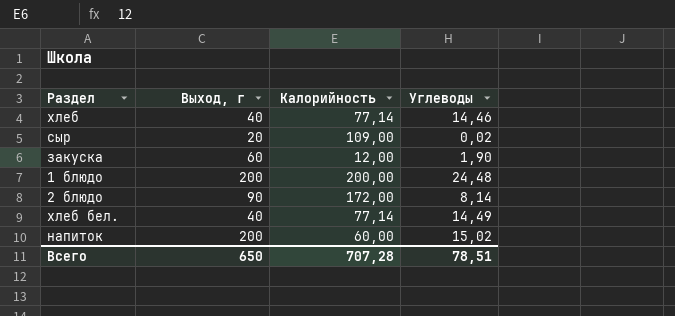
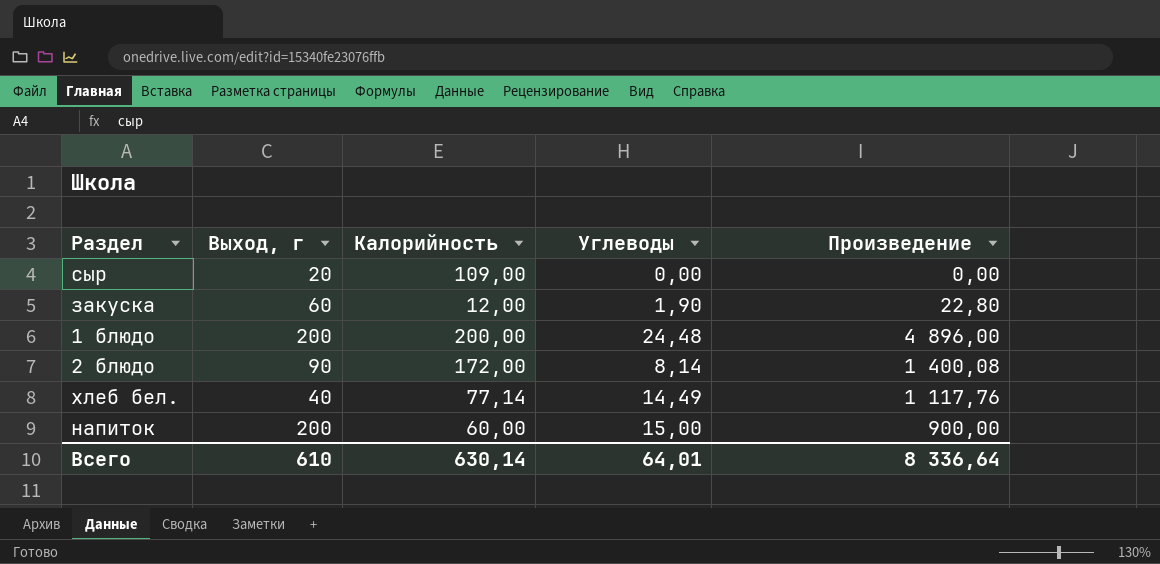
column Произведение | formula: none -> [Калорийность] * [Углеводы]
row хлеб: 40 | 77,14 | 14,46 -> none
сыр | Углеводы: 0,02 -> 0,00
напиток | Углеводы: 15,02 -> 15,00
Всего | Выход, г: 650 -> 610
Всего | Калорийность: 707,28 -> 630,14
Всего | Углеводы: 78,51 -> 64,01

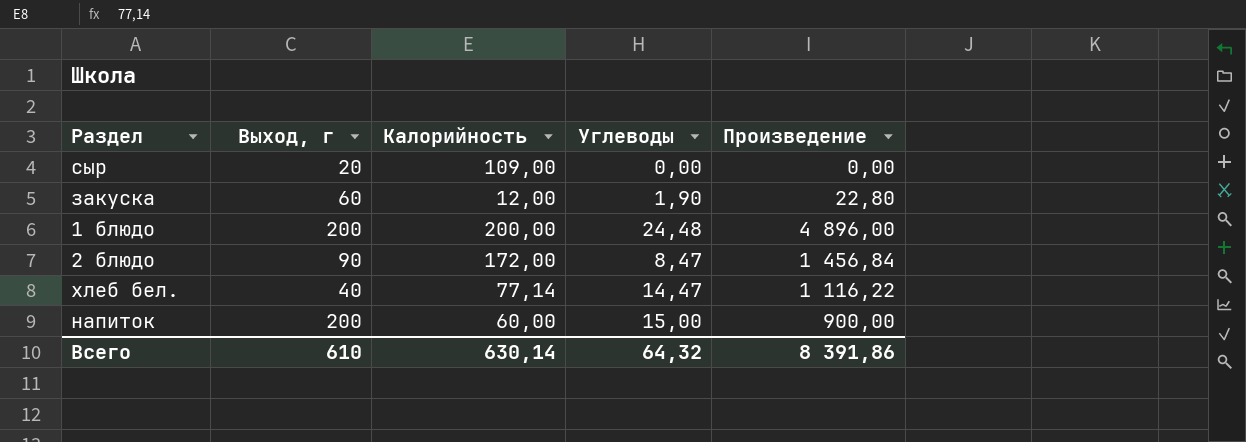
2 блюдо | Углеводы: 8,14 -> 8,47
2 блюдо | Произведение: 1 400,08 -> 1 456,84
хлеб бел. | Углеводы: 14,49 -> 14,47
хлеб бел. | Произведение: 1 117,76 -> 1 116,22
Всего | Углеводы: 64,01 -> 64,32
Всего | Произведение: 8 336,64 -> 8 391,86

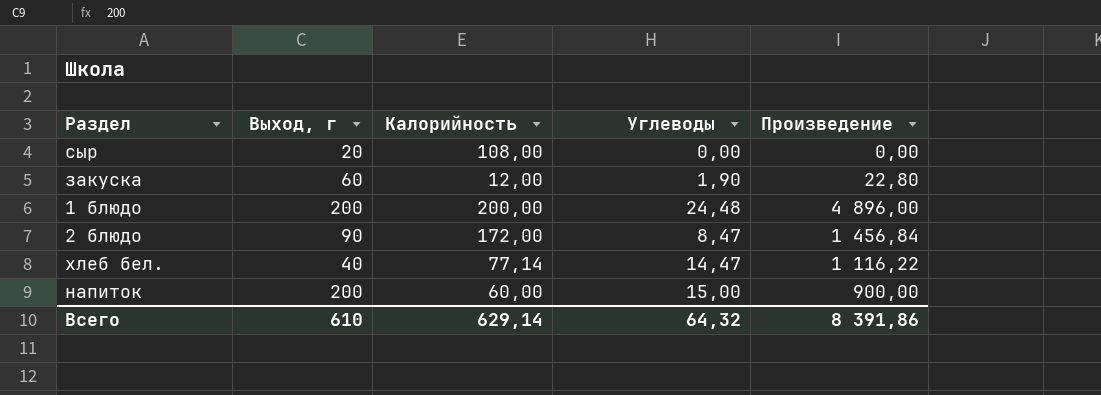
сыр | Калорийность: 109,00 -> 108,00
Всего | Калорийность: 630,14 -> 629,14

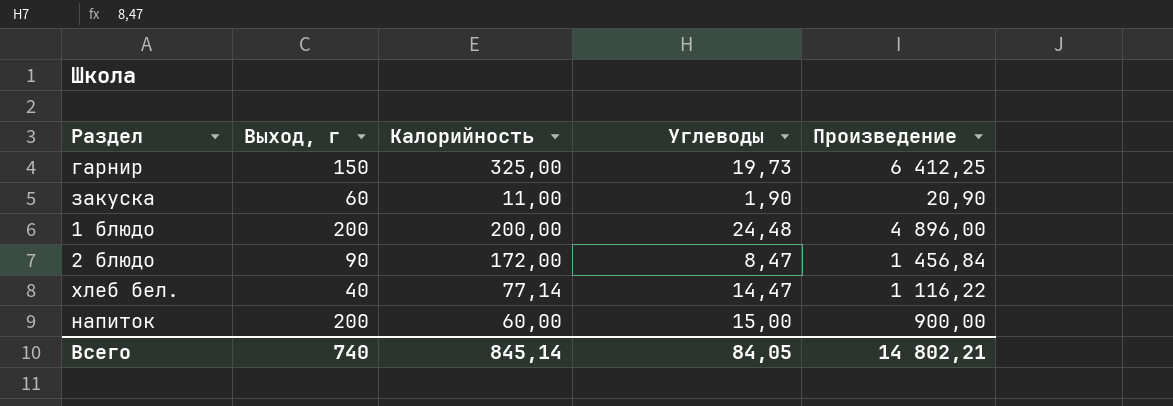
row сыр: 20 | 108,00 | 0,00 | 0,00 -> none
row гарнир: none -> 150 | 325,00 | 19,73 | 6 412,25
закуска | Калорийность: 12,00 -> 11,00
закуска | Произведение: 22,80 -> 20,90
Всего | Выход, г: 610 -> 740
Всего | Калорийность: 629,14 -> 845,14
Всего | Углеводы: 64,32 -> 84,05
Всего | Произведение: 8 391,86 -> 14 802,21

